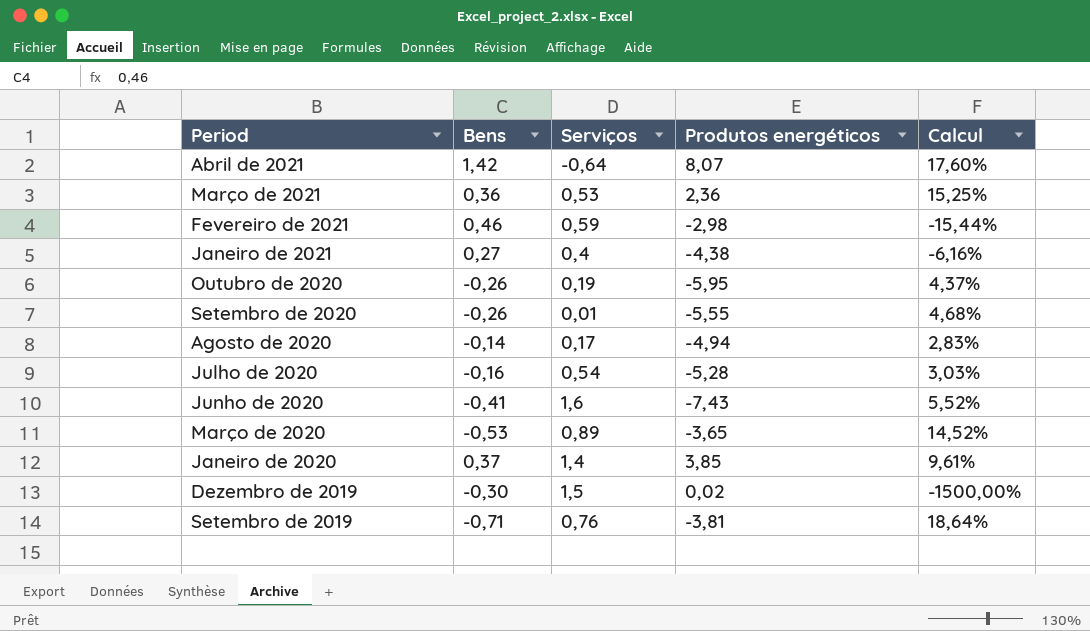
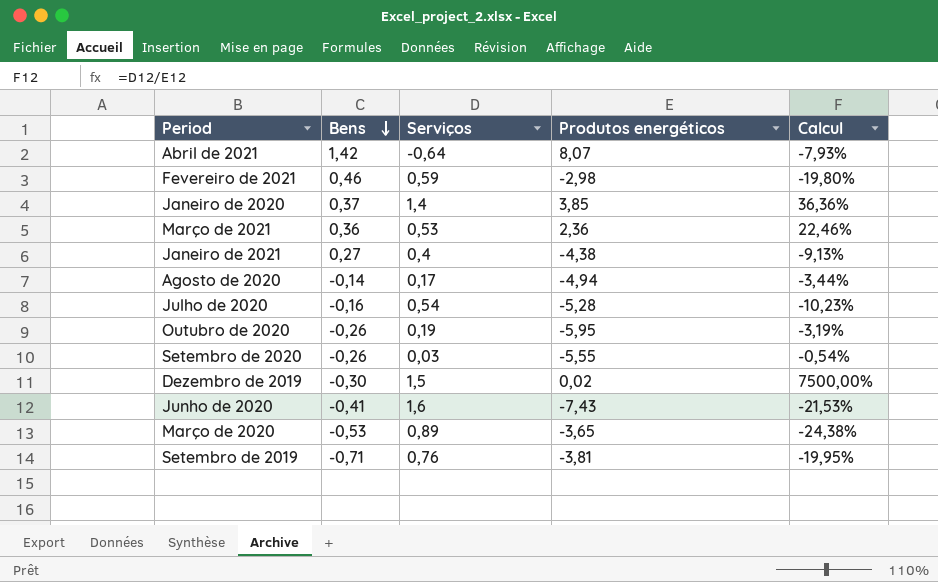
row order: none -> Bens descending
column Calcul | formula: [Bens] / [Produtos energéticos] -> [Serviços] / [Produtos energéticos]
Setembro de 2020 | Serviços: 0,01 -> 0,03

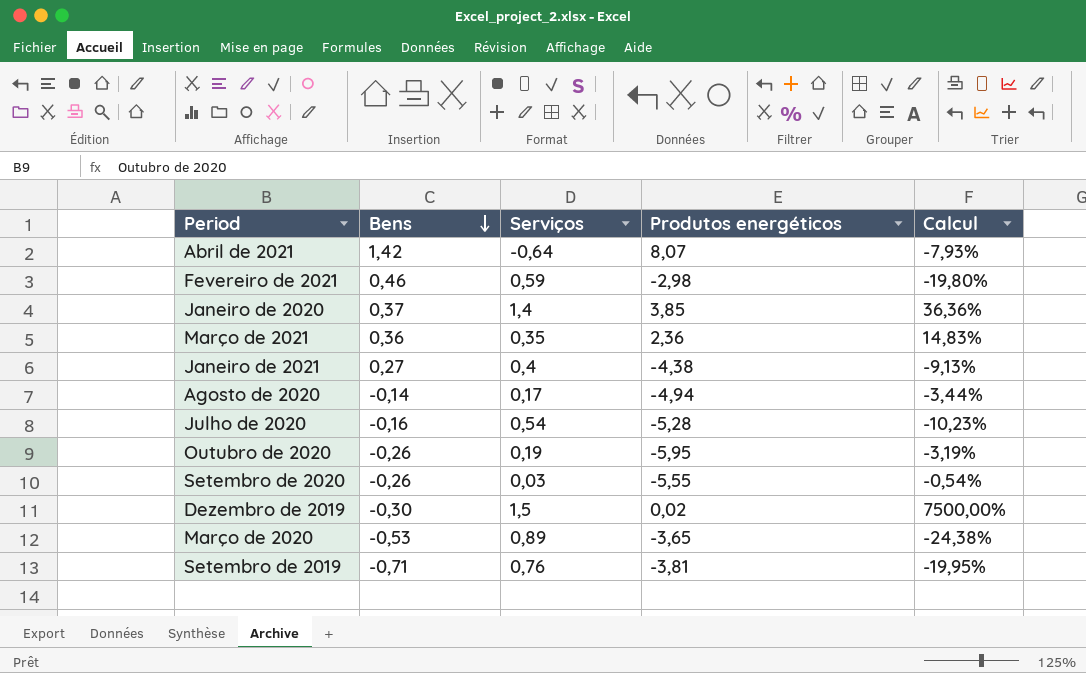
row Junho de 2020: -0,41 | 1,6 | -7,43 | -21,53% -> none
Março de 2021 | Serviços: 0,53 -> 0,35
Março de 2021 | Calcul: 22,46% -> 14,83%

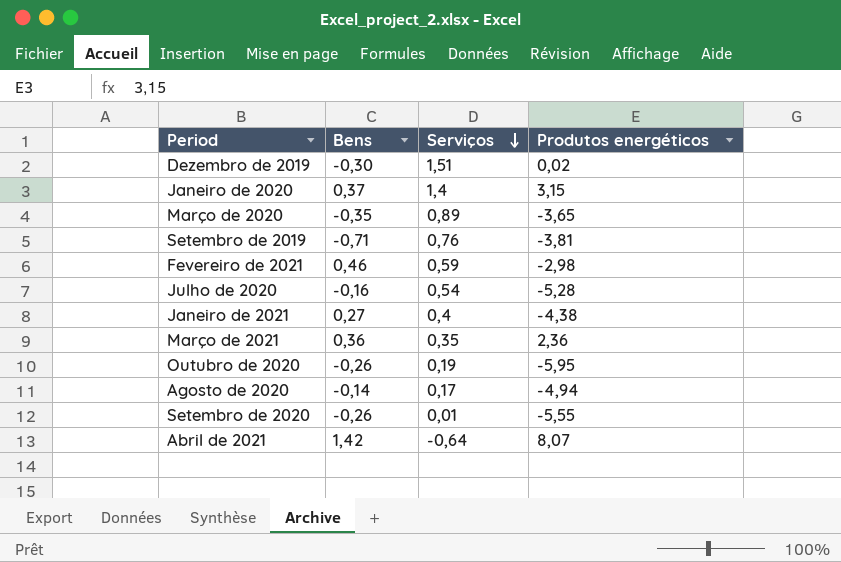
row order: Bens descending -> Serviços descending
column Calcul | formula: [Serviços] / [Produtos energéticos] -> none
Dezembro de 2019 | Serviços: 1,5 -> 1,51
Janeiro de 2020 | Produtos energéticos: 3,85 -> 3,15
Março de 2020 | Bens: -0,53 -> -0,35
Setembro de 2020 | Serviços: 0,03 -> 0,01

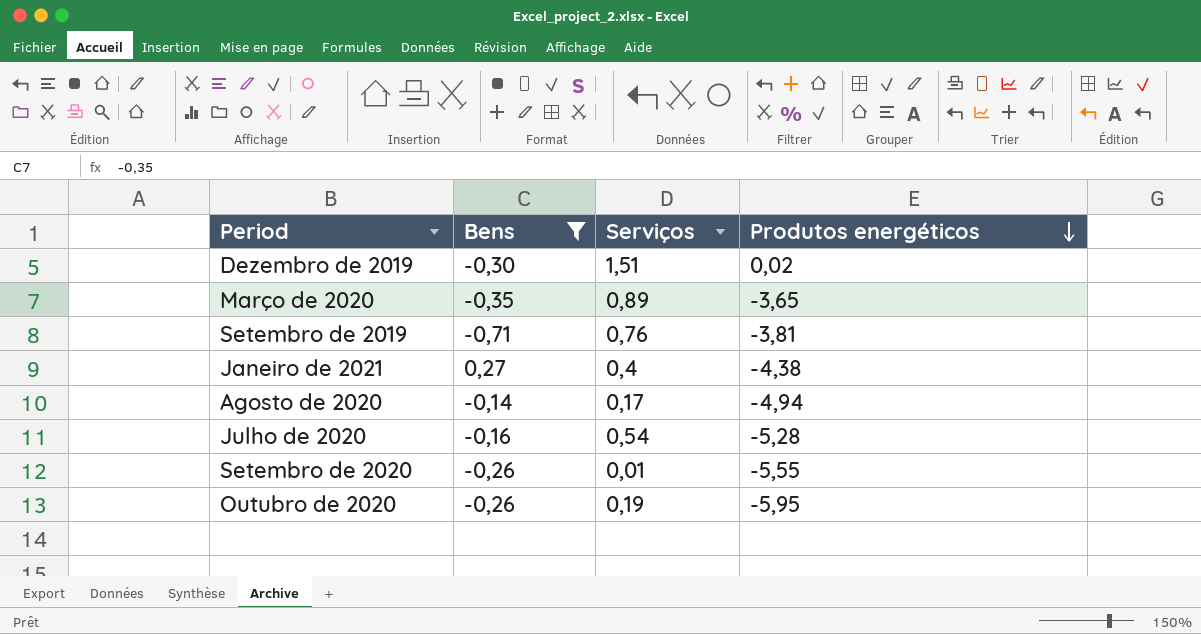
filter: none -> Bens <= 0,27
row order: Serviços descending -> Produtos energéticos descending

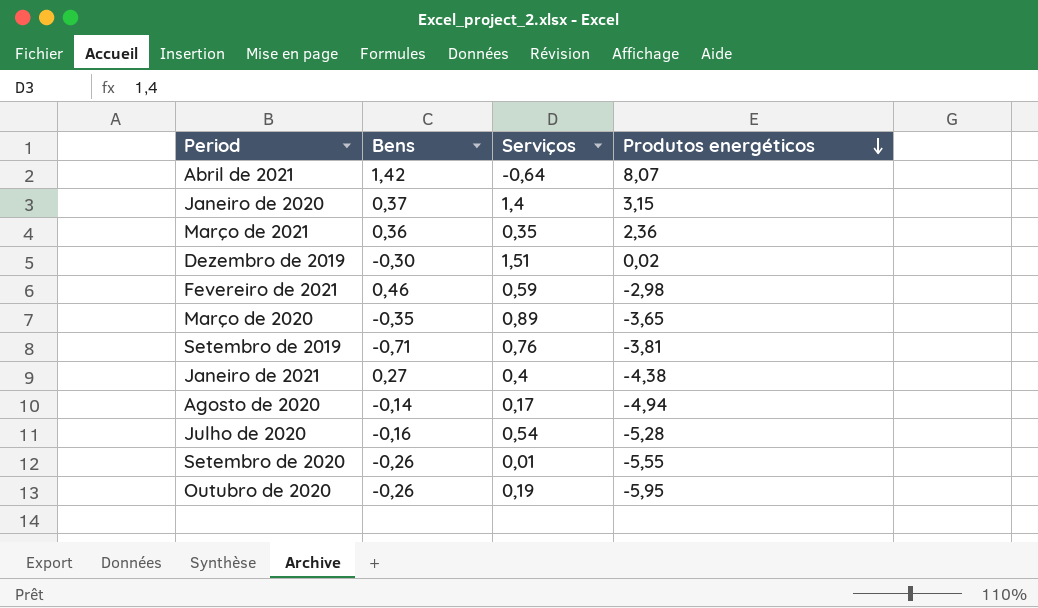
filter: Bens <= 0,27 -> none

